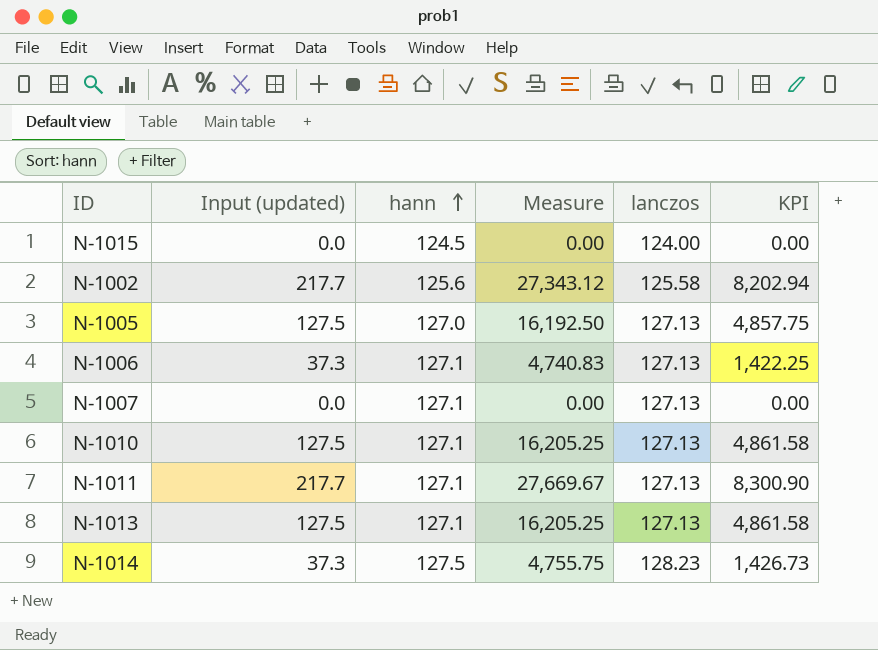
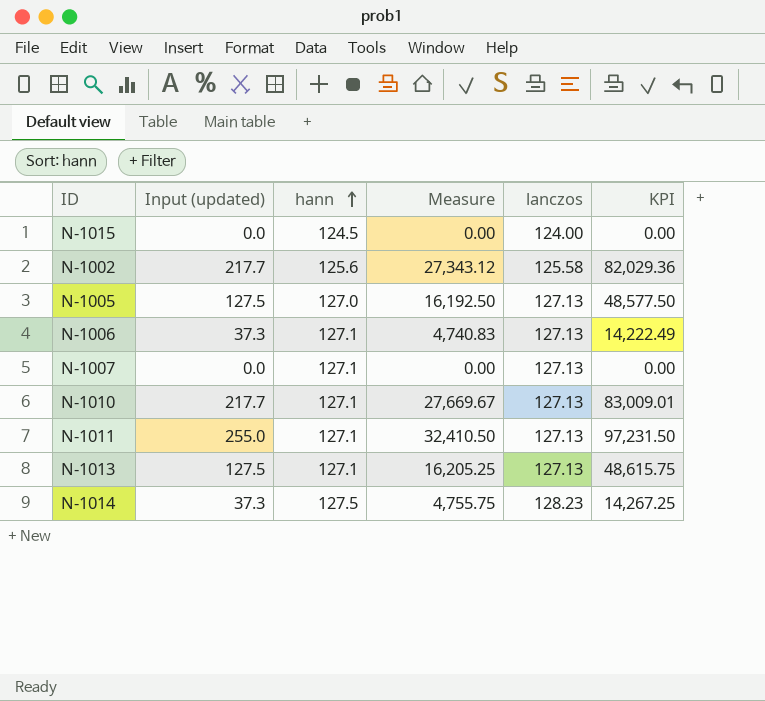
column KPI | formula: [Measure] * 0.3 -> [Measure] * 3
N-1010 | Input (updated): 127.5 -> 217.7
N-1010 | Measure: 16,205.25 -> 27,669.67
N-1011 | Input (updated): 217.7 -> 255.0
N-1011 | Measure: 27,669.67 -> 32,410.50

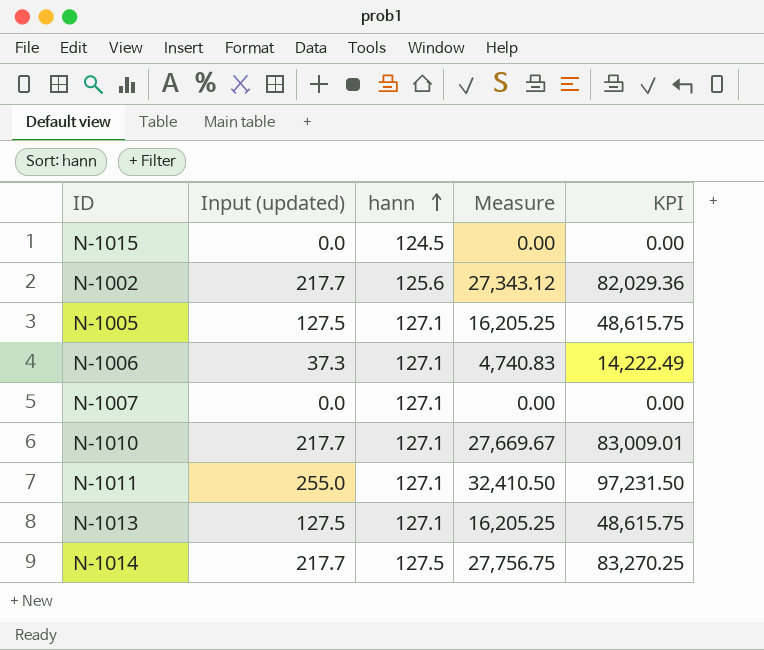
column lanczos | position: 5 -> none
N-1005 | hann: 127.0 -> 127.1
N-1005 | Measure: 16,192.50 -> 16,205.25
N-1005 | KPI: 48,577.50 -> 48,615.75
N-1014 | Input (updated): 37.3 -> 217.7
N-1014 | Measure: 4,755.75 -> 27,756.75
N-1014 | KPI: 14,267.25 -> 83,270.25

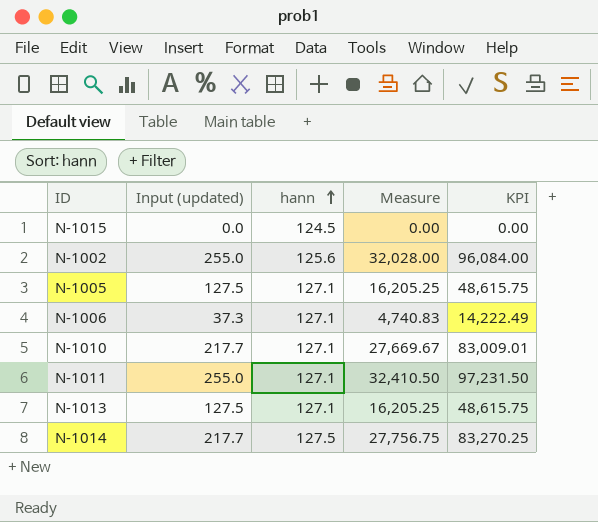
row N-1007: 0.0 | 127.1 | 0.00 | 0.00 -> none
N-1002 | Input (updated): 217.7 -> 255.0
N-1002 | Measure: 27,343.12 -> 32,028.00
N-1002 | KPI: 82,029.36 -> 96,084.00

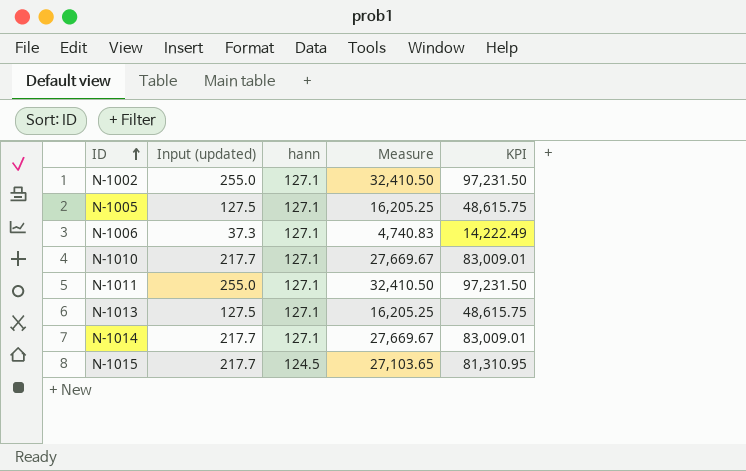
row order: hann ascending -> ID ascending
N-1002 | hann: 125.6 -> 127.1
N-1002 | Measure: 32,028.00 -> 32,410.50
N-1002 | KPI: 96,084.00 -> 97,231.50
N-1014 | hann: 127.5 -> 127.1
N-1014 | Measure: 27,756.75 -> 27,669.67
N-1014 | KPI: 83,270.25 -> 83,009.01
N-1015 | Input (updated): 0.0 -> 217.7
N-1015 | Measure: 0.00 -> 27,103.65
N-1015 | KPI: 0.00 -> 81,310.95

